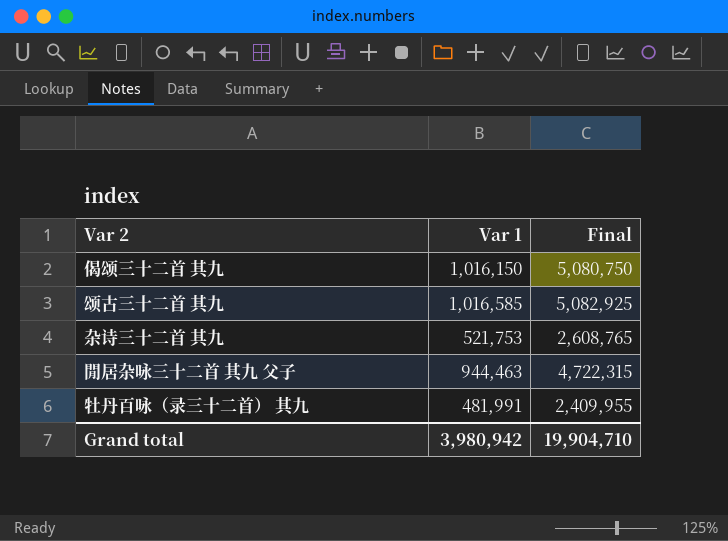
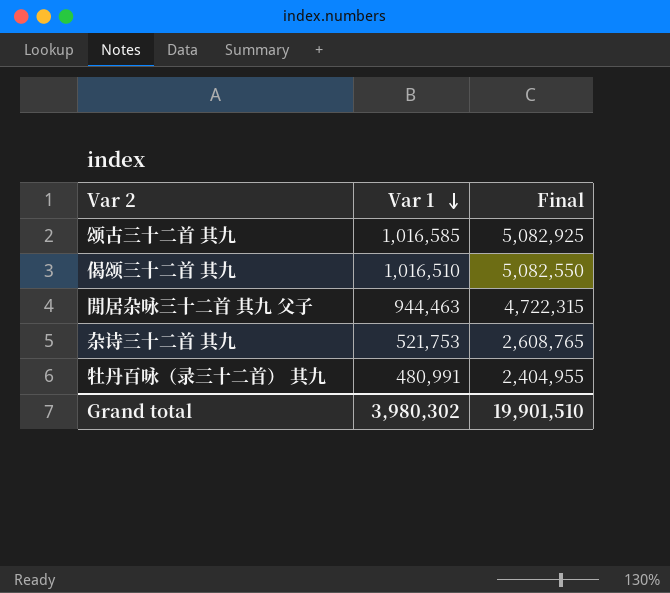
row order: none -> Var 1 descending
偈颂三十二首 其九 | Var 1: 1,016,150 -> 1,016,510
偈颂三十二首 其九 | Final: 5,080,750 -> 5,082,550
牡丹百咏（录三十二首） 其九 | Var 1: 481,991 -> 480,991
牡丹百咏（录三十二首） 其九 | Final: 2,409,955 -> 2,404,955
Grand total | Var 1: 3,980,942 -> 3,980,302
Grand total | Final: 19,904,710 -> 19,901,510

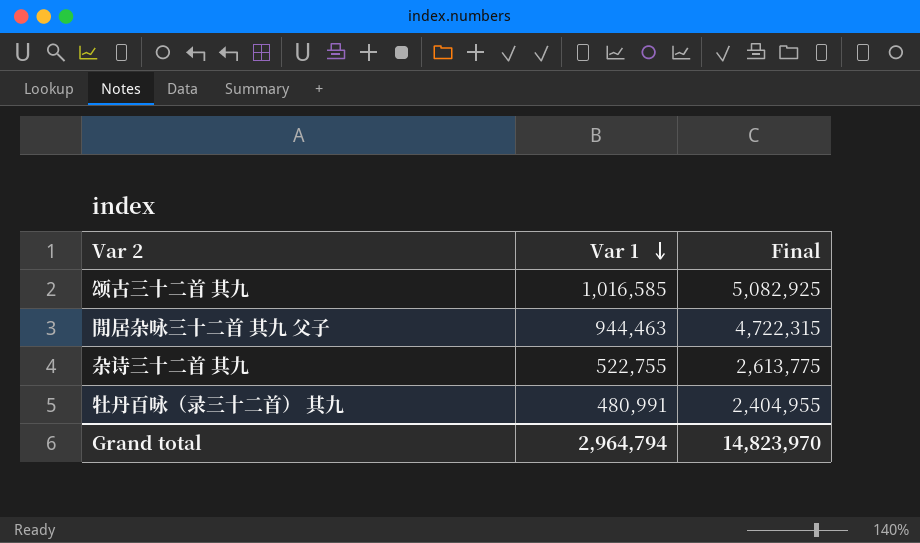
row 偈颂三十二首 其九: 1,016,510 | 5,082,550 -> none
杂诗三十二首 其九 | Var 1: 521,753 -> 522,755
杂诗三十二首 其九 | Final: 2,608,765 -> 2,613,775
Grand total | Var 1: 3,980,302 -> 2,964,794
Grand total | Final: 19,901,510 -> 14,823,970

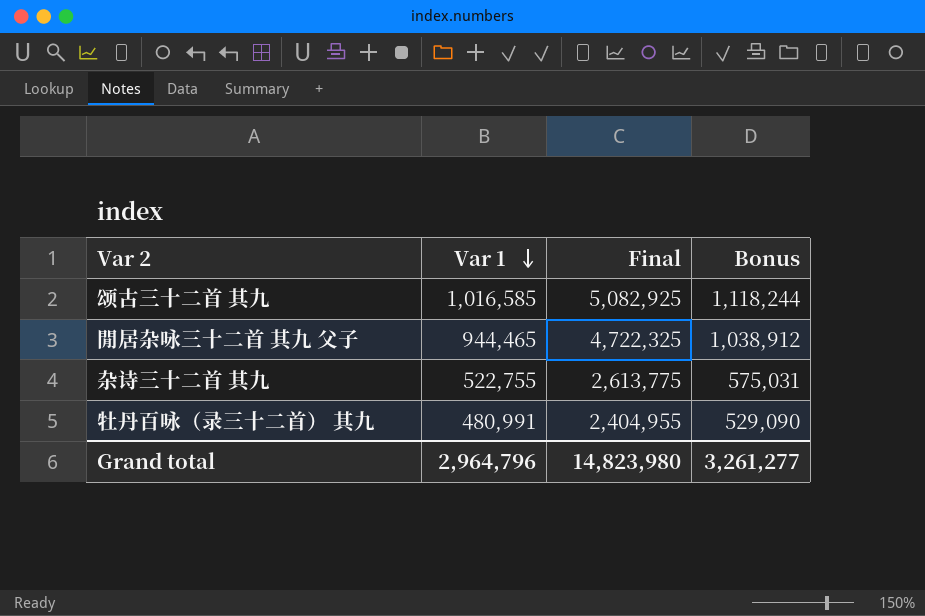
column Bonus | formula: none -> [Var 1] * 1.1
閒居杂咏三十二首 其九 父子 | Var 1: 944,463 -> 944,465
閒居杂咏三十二首 其九 父子 | Final: 4,722,315 -> 4,722,325
Grand total | Var 1: 2,964,794 -> 2,964,796
Grand total | Final: 14,823,970 -> 14,823,980

